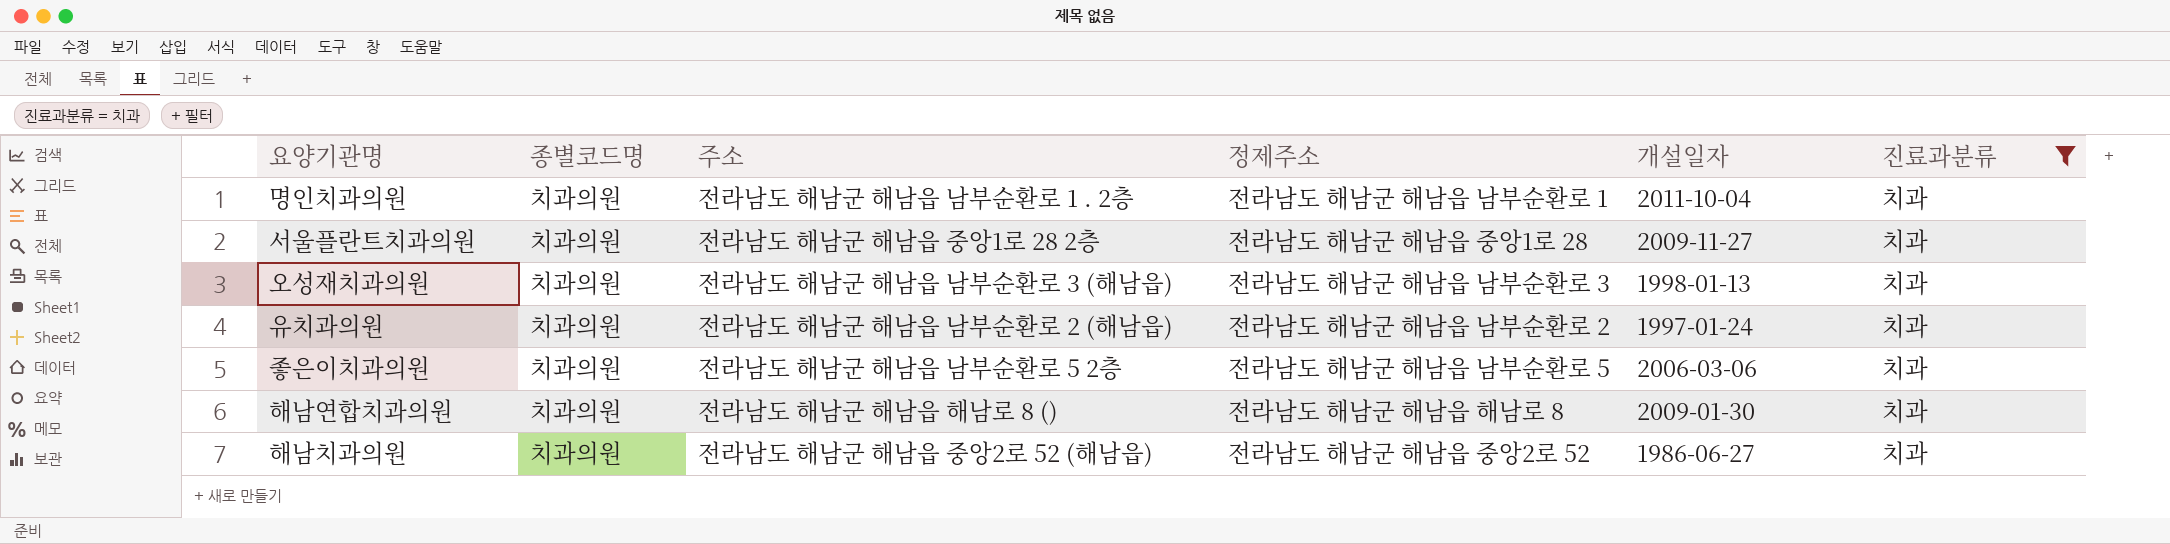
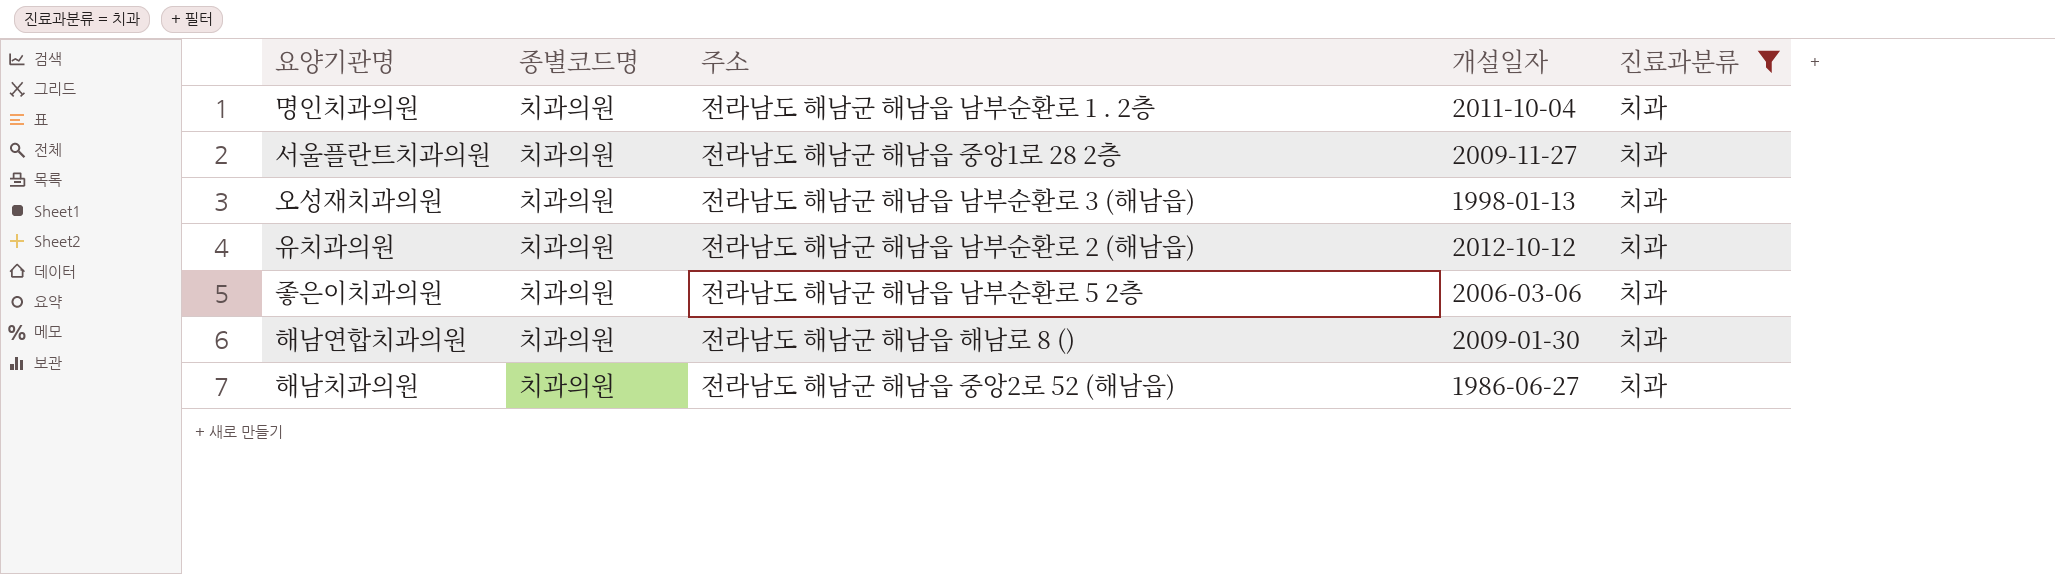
column 정제주소 | position: 4 -> none
유치과의원 | 개설일자: 1997-01-24 -> 2012-10-12

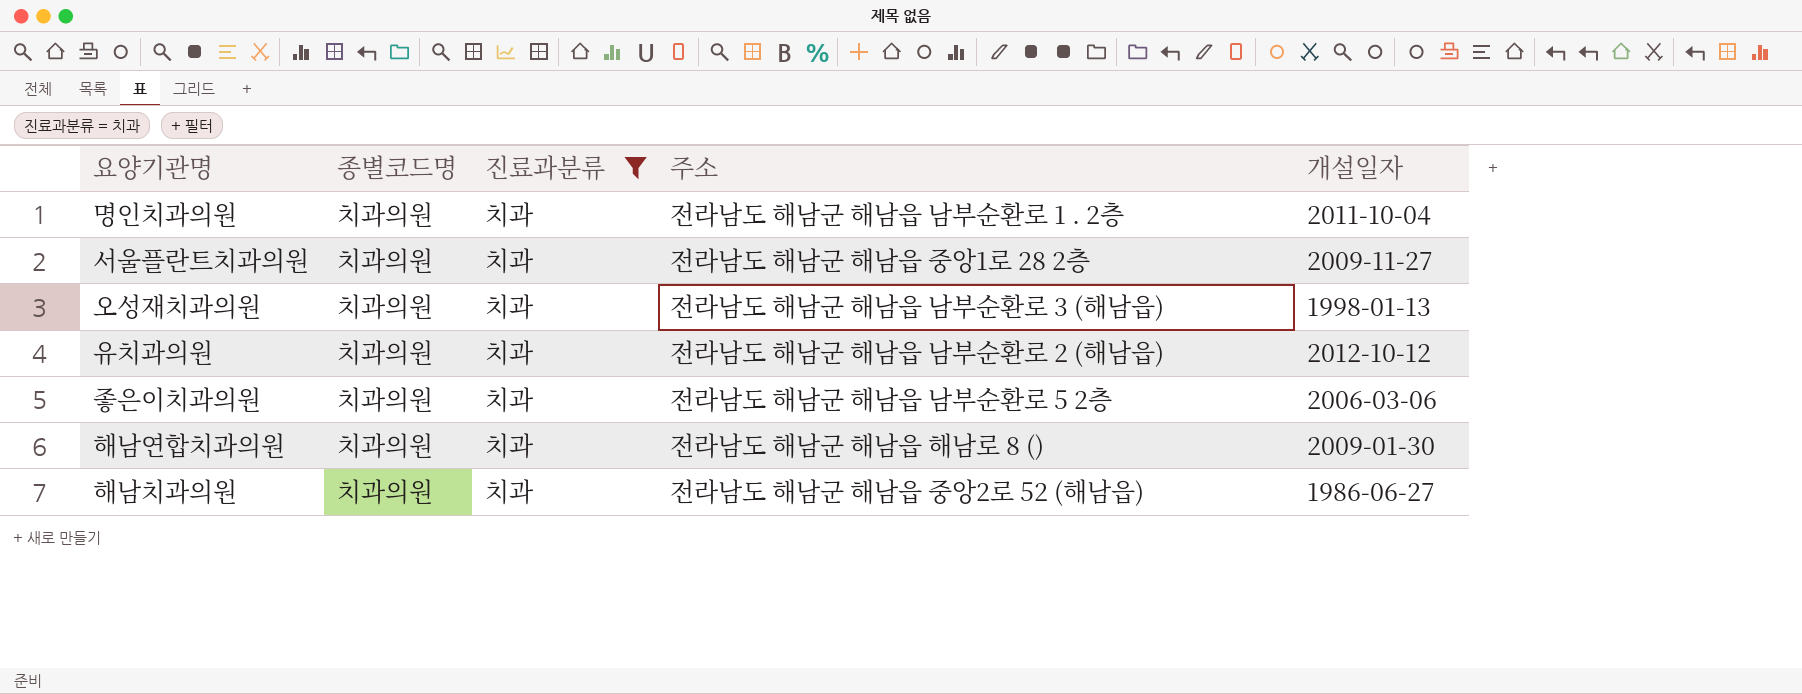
column 진료과분류 | position: 5 -> 3

